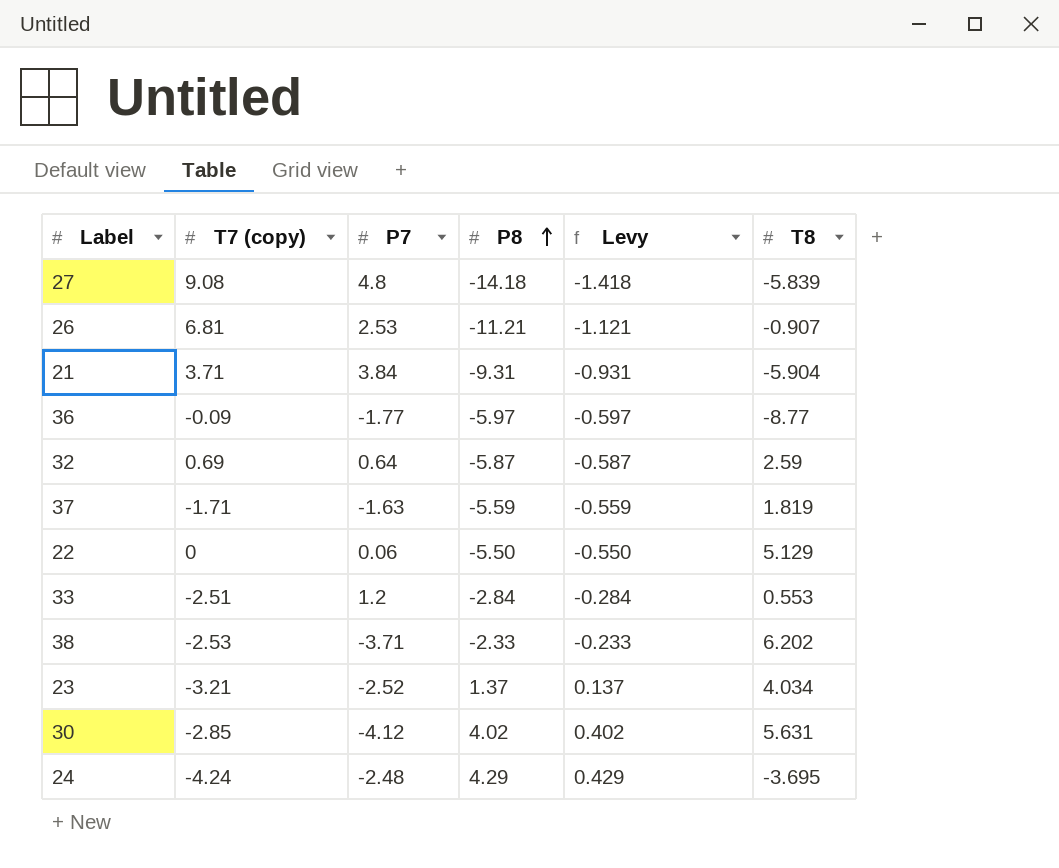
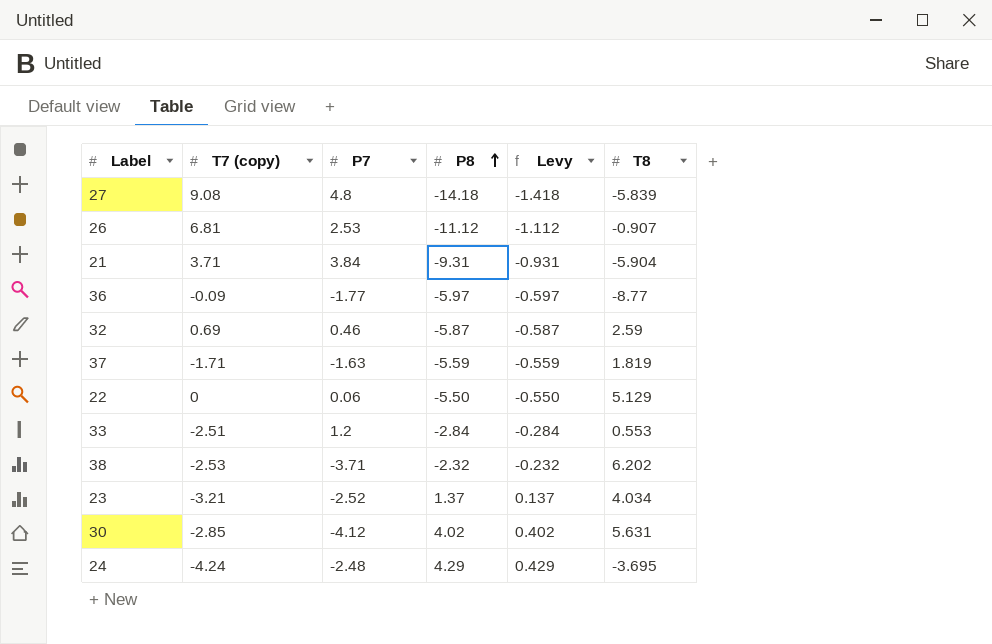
26 | P8: -11.21 -> -11.12
26 | Levy: -1.121 -> -1.112
32 | P7: 0.64 -> 0.46
38 | P8: -2.33 -> -2.32
38 | Levy: -0.233 -> -0.232

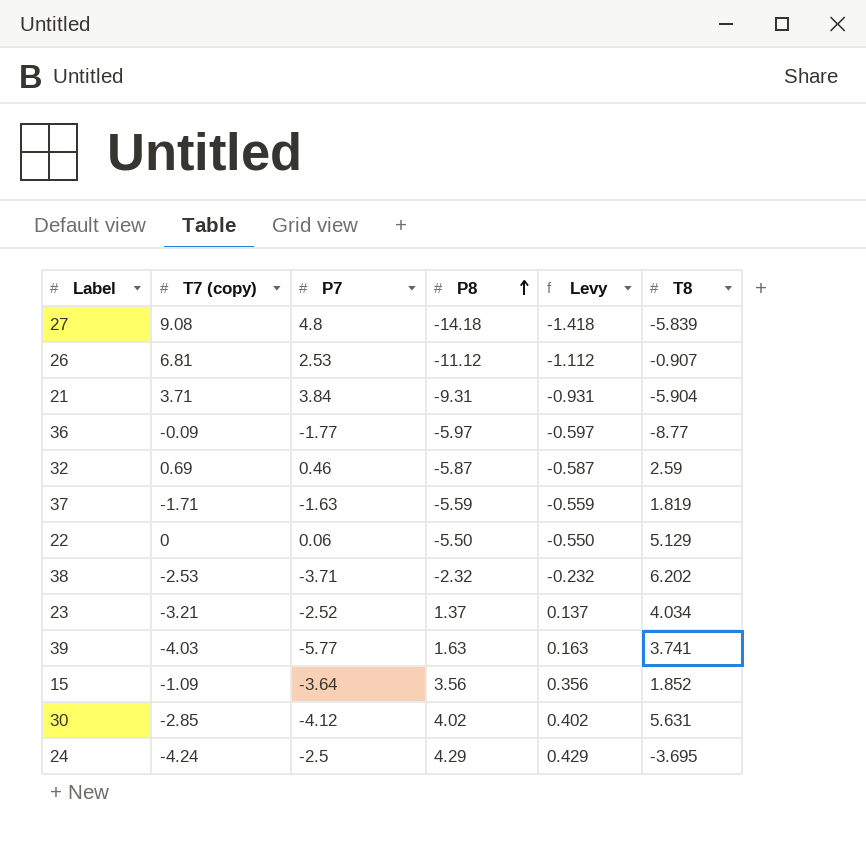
row 33: -2.51 | 1.2 | -2.84 | -0.284 | 0.553 -> none
row 39: none -> -4.03 | -5.77 | 1.63 | 0.163 | 3.741
row 15: none -> -1.09 | -3.64 | 3.56 | 0.356 | 1.852
24 | P7: -2.48 -> -2.5

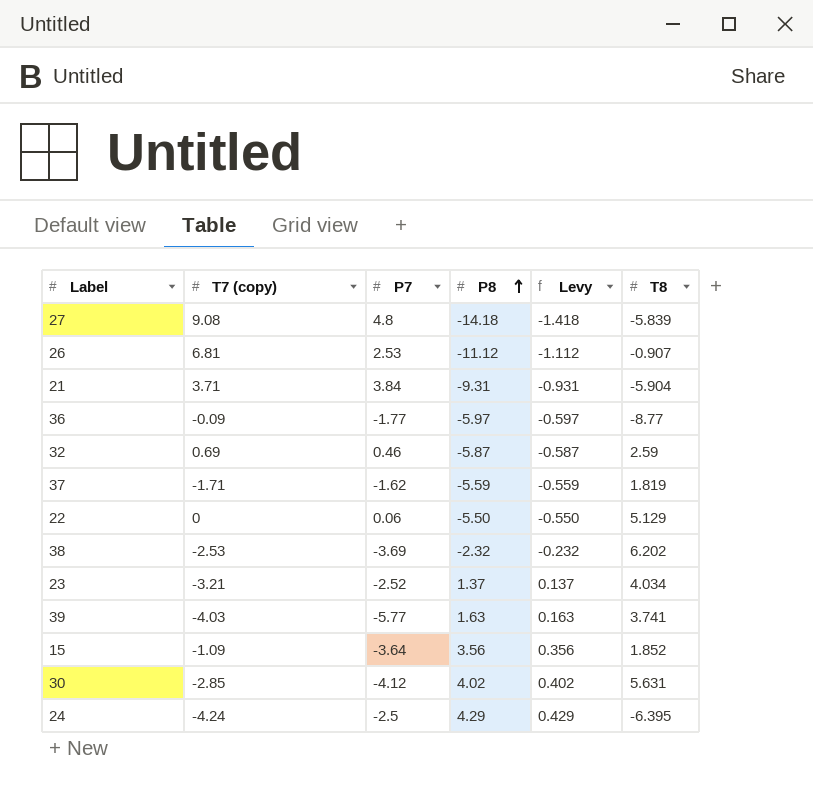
37 | P7: -1.63 -> -1.62
38 | P7: -3.71 -> -3.69
24 | T8: -3.695 -> -6.395

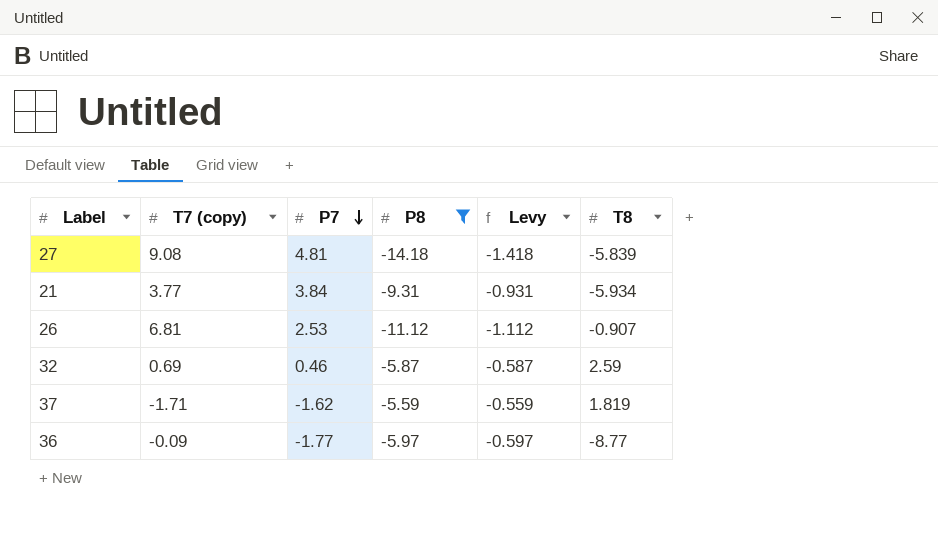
filter: none -> P8 <= -5.59
row order: P8 ascending -> P7 descending
27 | P7: 4.8 -> 4.81
21 | T7 (copy): 3.71 -> 3.77
21 | T8: -5.904 -> -5.934

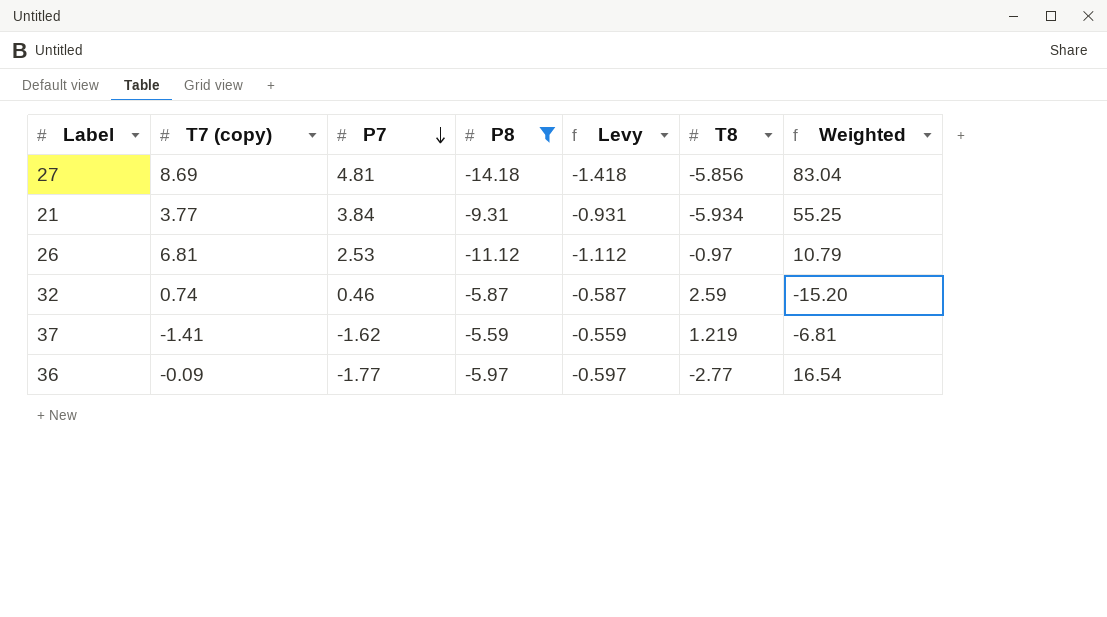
column Weighted | formula: none -> [P8] * [T8]
27 | T7 (copy): 9.08 -> 8.69
27 | T8: -5.839 -> -5.856
26 | T8: -0.907 -> -0.97
32 | T7 (copy): 0.69 -> 0.74
37 | T7 (copy): -1.71 -> -1.41
37 | T8: 1.819 -> 1.219
36 | T8: -8.77 -> -2.77

